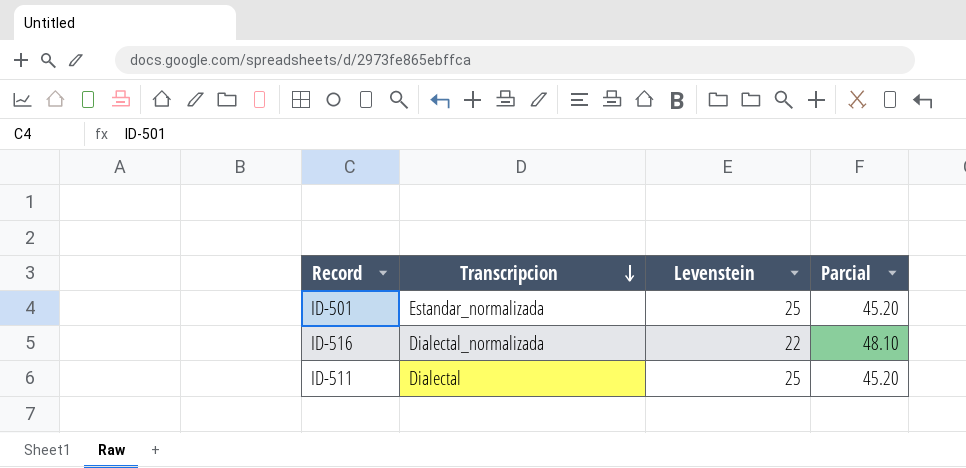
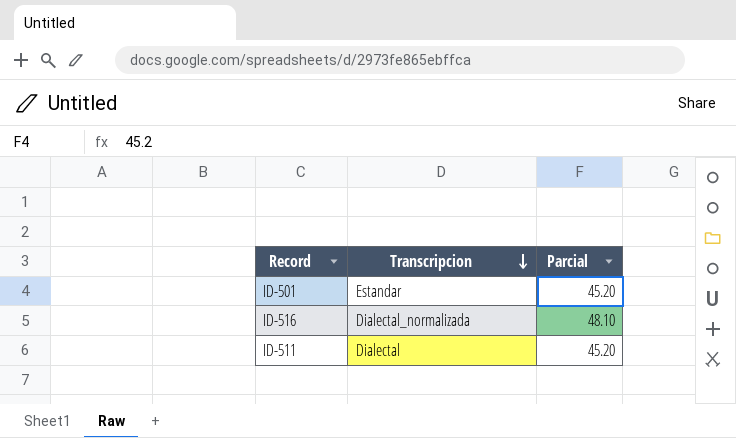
column Levenstein | position: 3 -> none
ID-501 | Transcripcion: Estandar_normalizada -> Estandar

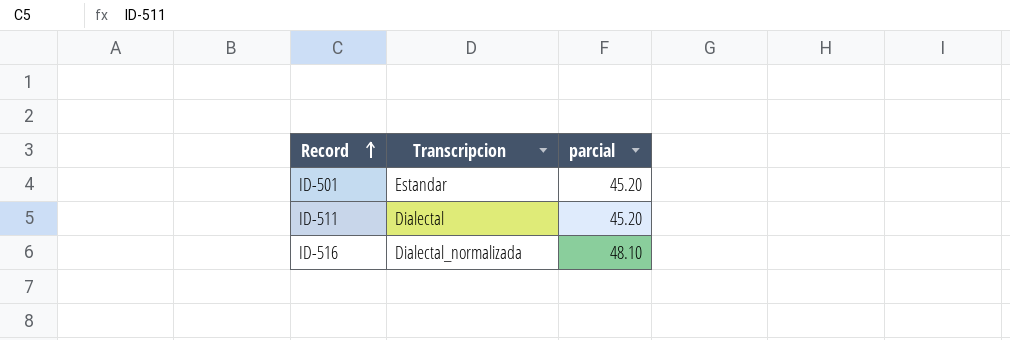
row order: Transcripcion descending -> Record ascending
column name: Parcial -> parcial

